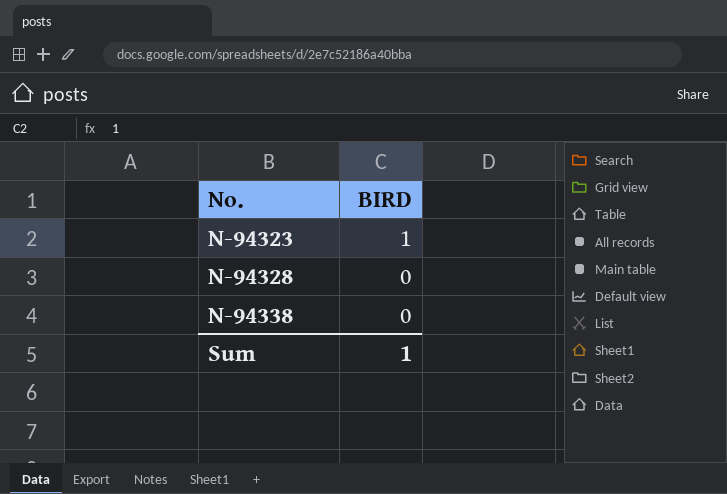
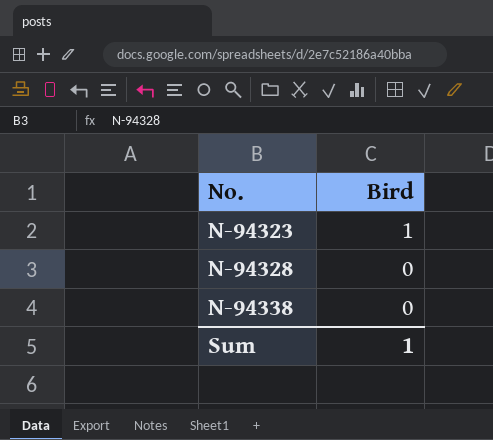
column name: BIRD -> Bird

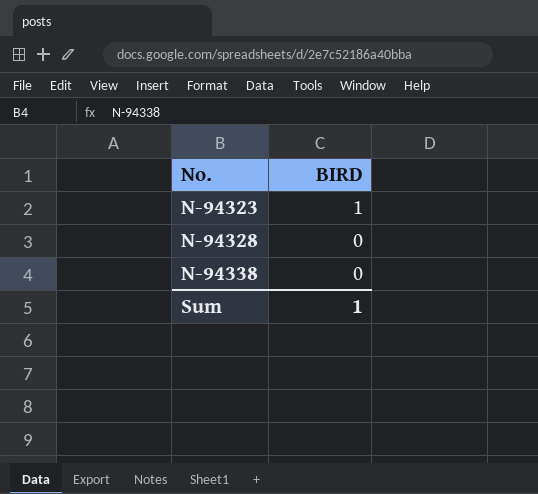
column name: Bird -> BIRD

